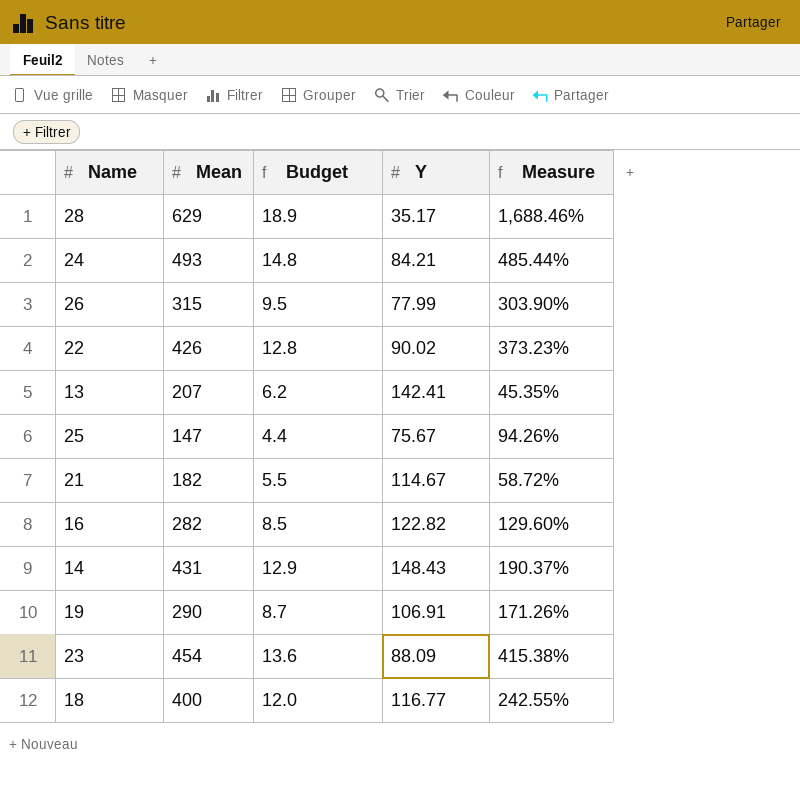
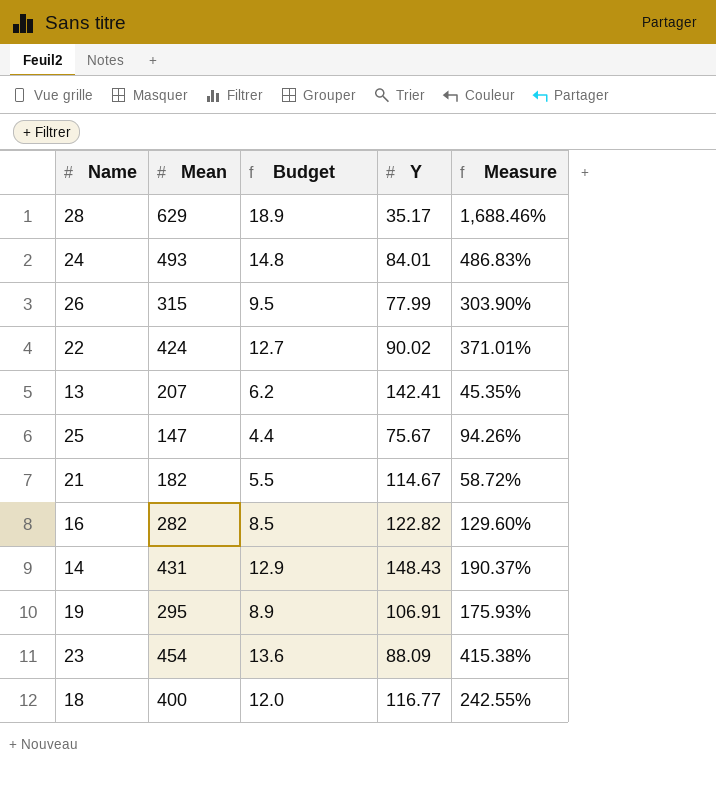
24 | Y: 84.21 -> 84.01
24 | Measure: 485.44% -> 486.83%
22 | Mean: 426 -> 424
22 | Budget: 12.8 -> 12.7
22 | Measure: 373.23% -> 371.01%
19 | Mean: 290 -> 295
19 | Budget: 8.7 -> 8.9
19 | Measure: 171.26% -> 175.93%

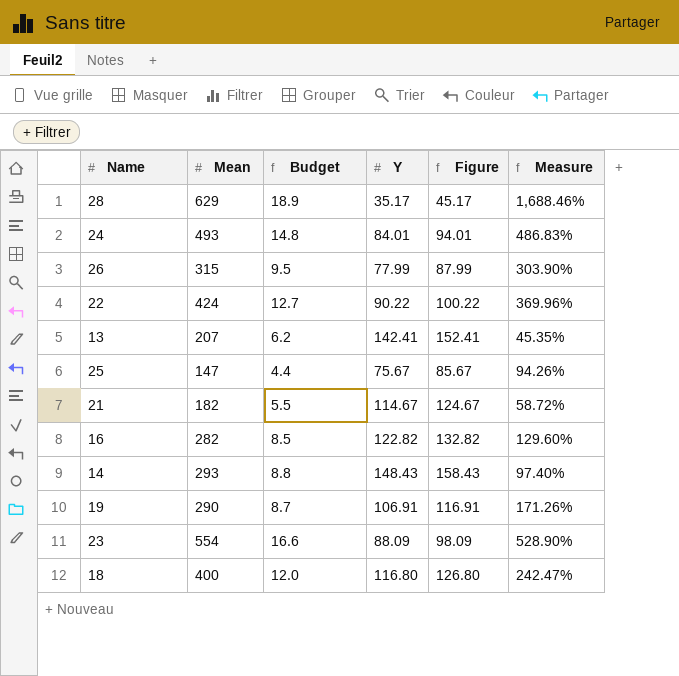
column Figure | formula: none -> [Y] + 10
22 | Y: 90.02 -> 90.22
22 | Measure: 371.01% -> 369.96%
14 | Mean: 431 -> 293
14 | Budget: 12.9 -> 8.8
14 | Measure: 190.37% -> 97.40%
19 | Mean: 295 -> 290
19 | Budget: 8.9 -> 8.7
19 | Measure: 175.93% -> 171.26%
23 | Mean: 454 -> 554
23 | Budget: 13.6 -> 16.6
23 | Measure: 415.38% -> 528.90%
18 | Y: 116.77 -> 116.80
18 | Measure: 242.55% -> 242.47%

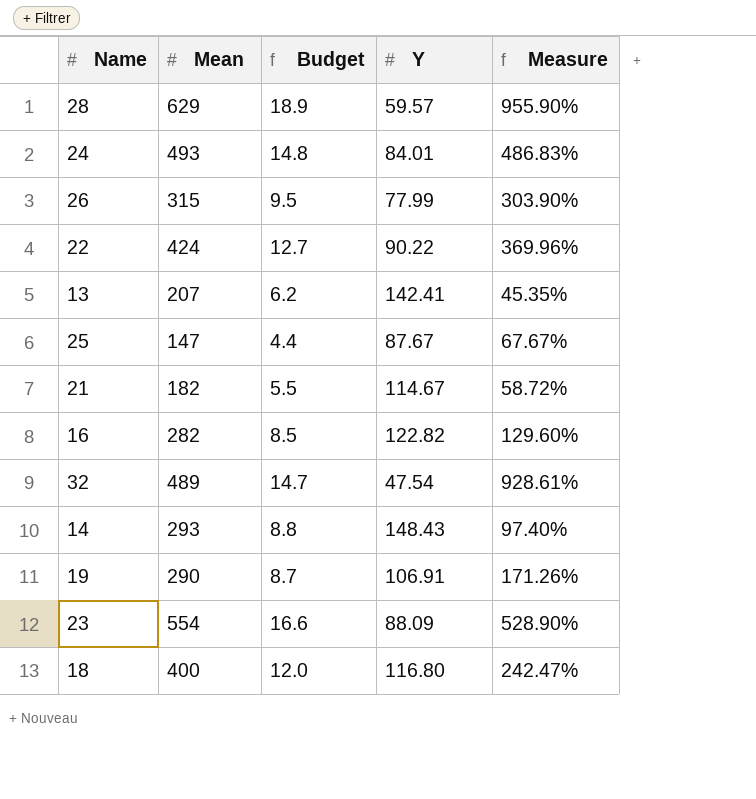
column Figure | formula: [Y] + 10 -> none
28 | Y: 35.17 -> 59.57
28 | Measure: 1,688.46% -> 955.90%
25 | Y: 75.67 -> 87.67
25 | Measure: 94.26% -> 67.67%
row 32: none -> 489 | 14.7 | 47.54 | 928.61%

